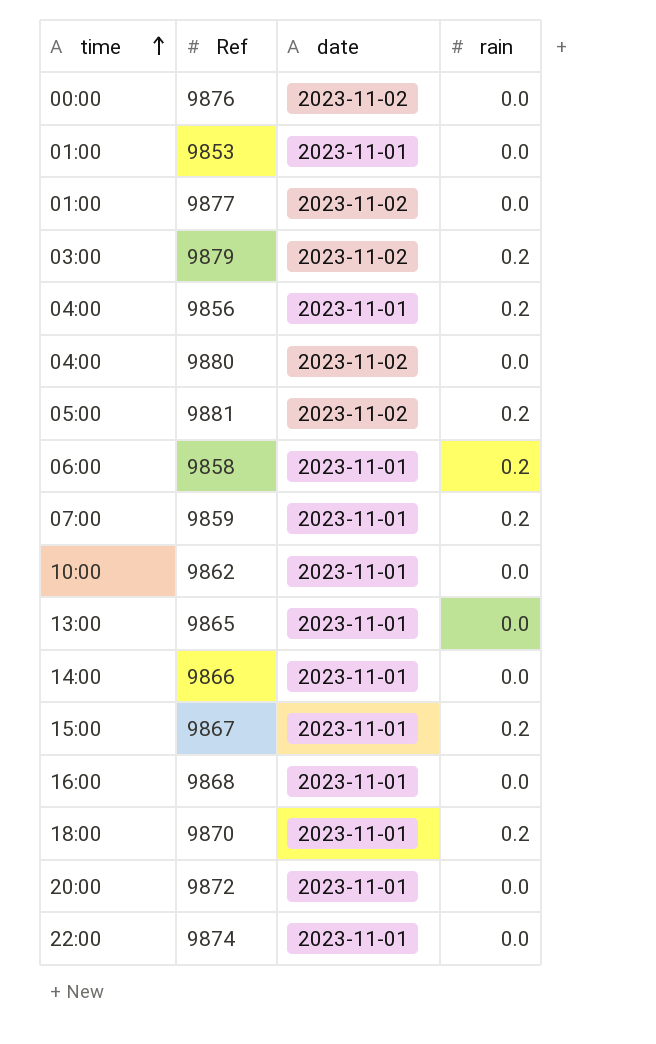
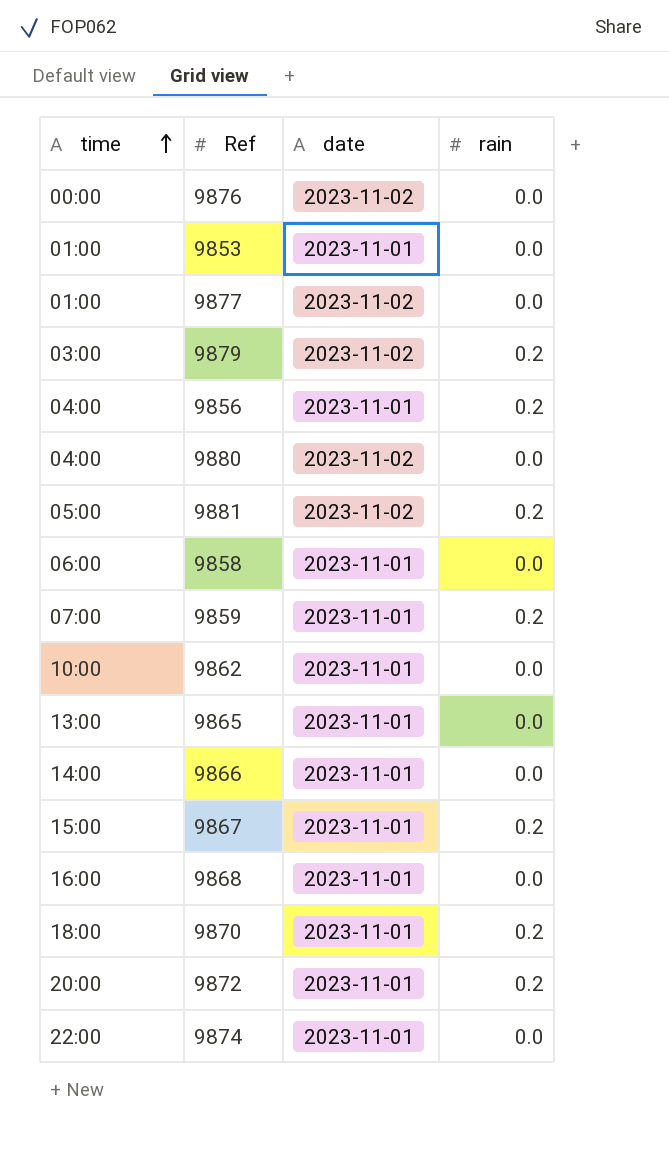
9858 | rain: 0.2 -> 0.0
9872 | rain: 0.0 -> 0.2

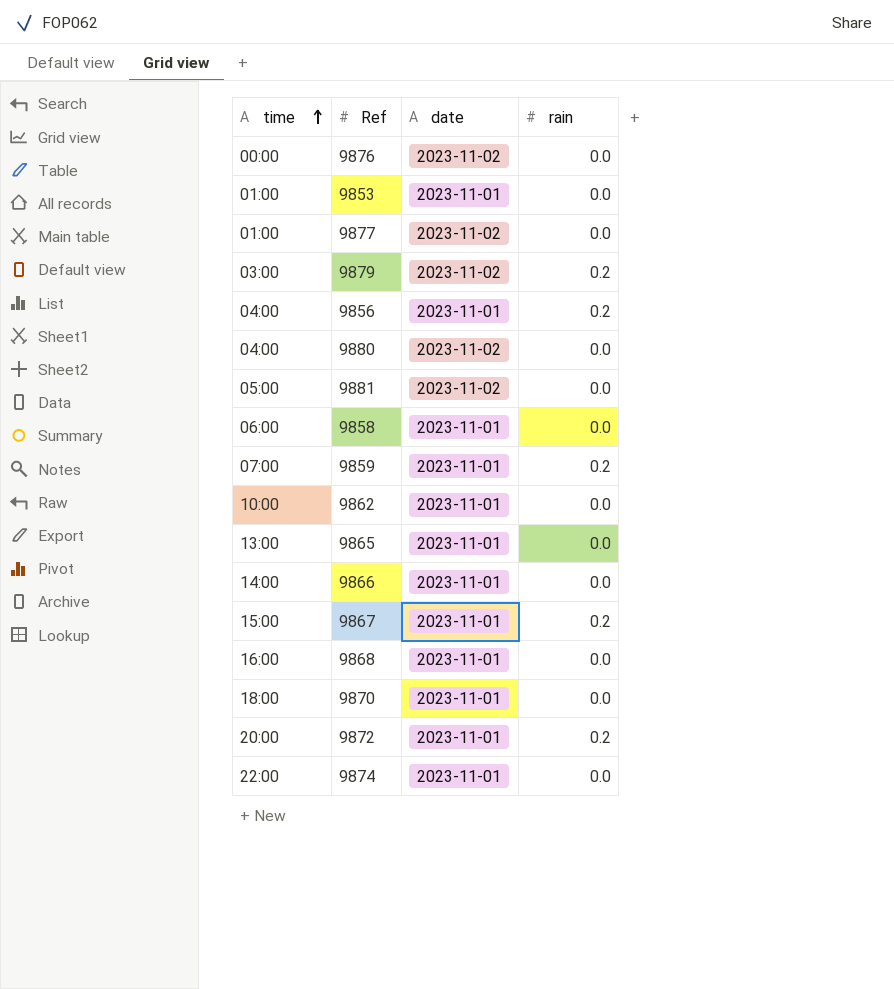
9881 | rain: 0.2 -> 0.0
9870 | rain: 0.2 -> 0.0

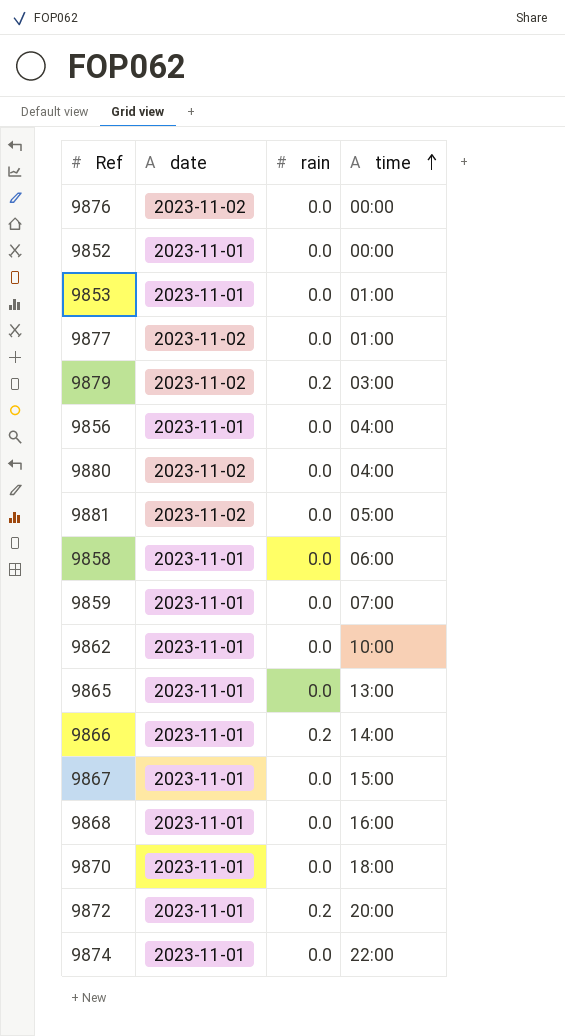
column time | position: 1 -> 4
row 9852: none -> 2023-11-01 | 0.0 | 00:00
9856 | rain: 0.2 -> 0.0
9859 | rain: 0.2 -> 0.0
9866 | rain: 0.0 -> 0.2
9867 | rain: 0.2 -> 0.0

